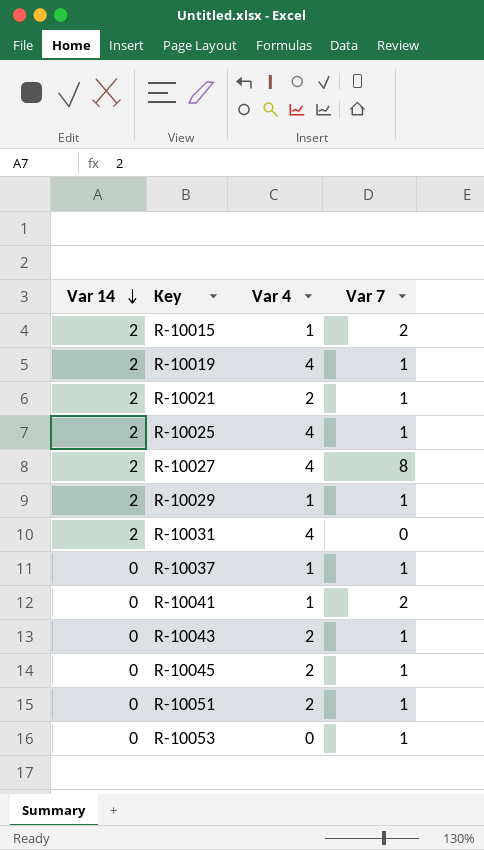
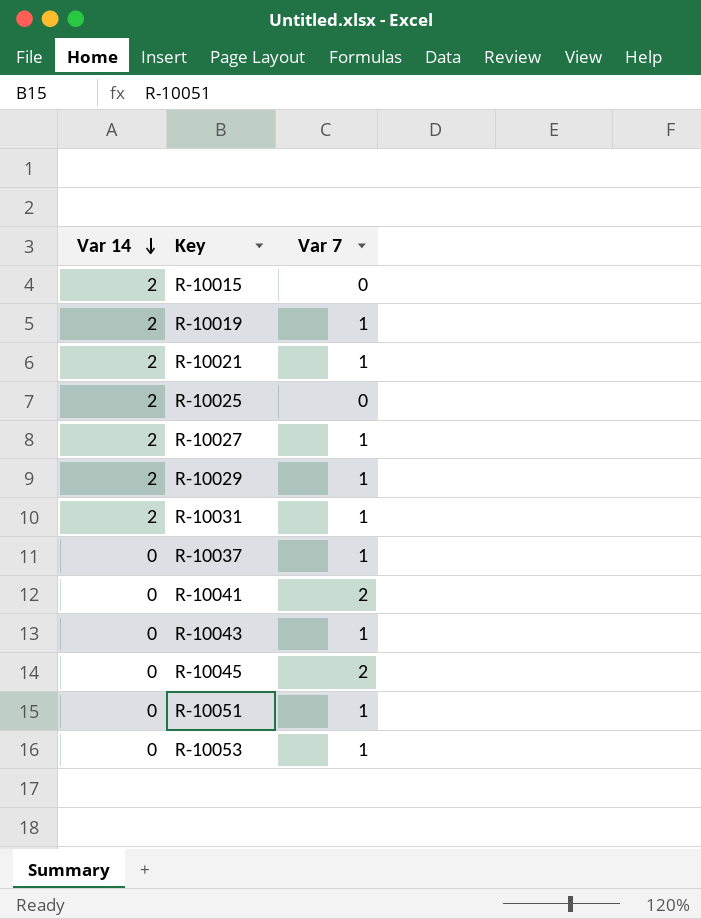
column Var 4 | position: 3 -> none
R-10015 | Var 7: 2 -> 0
R-10025 | Var 7: 1 -> 0
R-10027 | Var 7: 8 -> 1
R-10031 | Var 7: 0 -> 1
R-10045 | Var 7: 1 -> 2

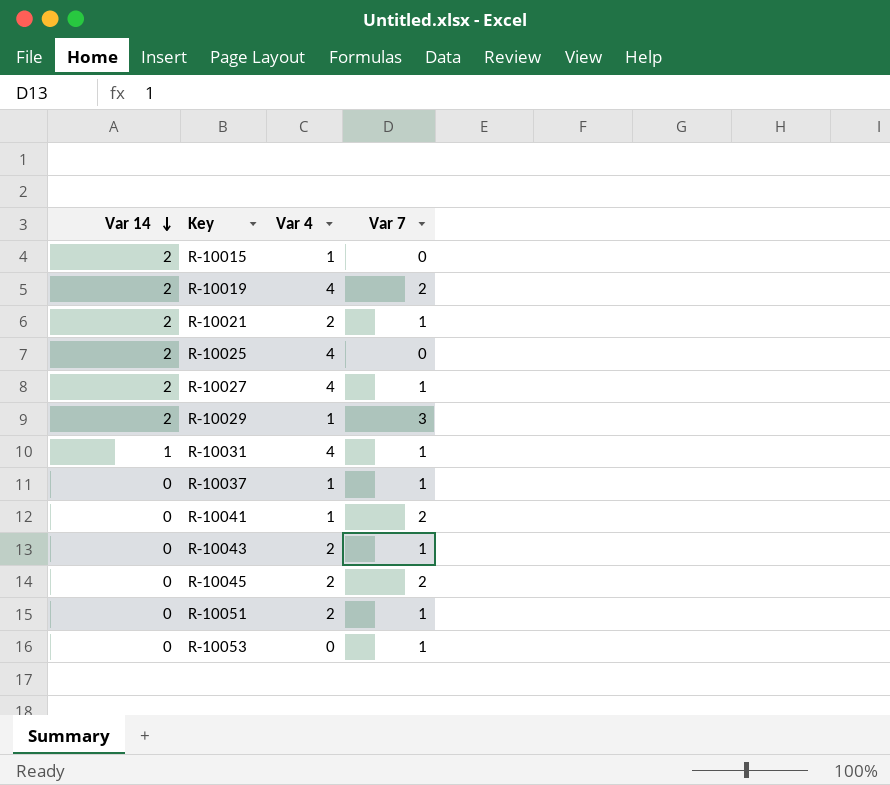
column Var 4 | position: none -> 3
R-10019 | Var 7: 1 -> 2
R-10029 | Var 7: 1 -> 3
R-10031 | Var 14: 2 -> 1

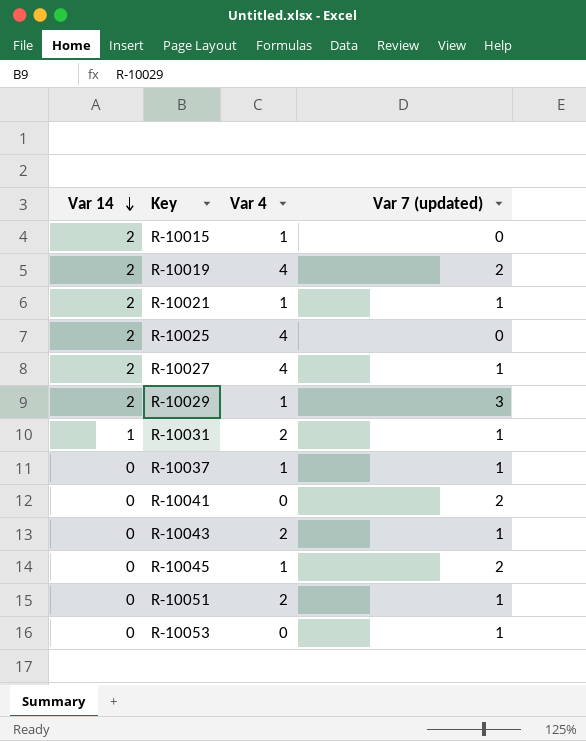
column name: Var 7 -> Var 7 (updated)
R-10021 | Var 4: 2 -> 1
R-10031 | Var 4: 4 -> 2
R-10041 | Var 4: 1 -> 0
R-10045 | Var 4: 2 -> 1

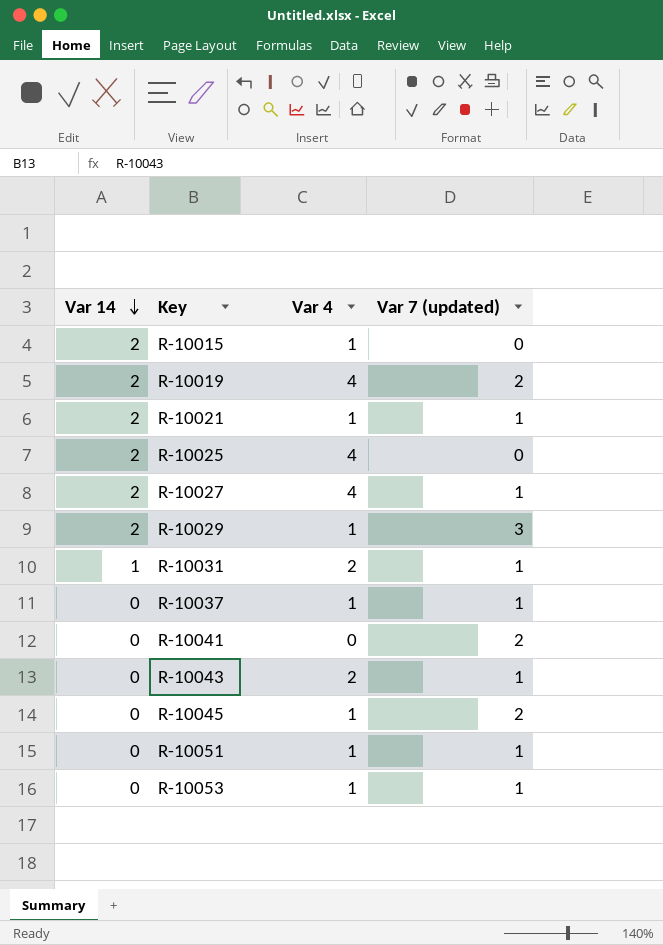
R-10051 | Var 4: 2 -> 1
R-10053 | Var 4: 0 -> 1

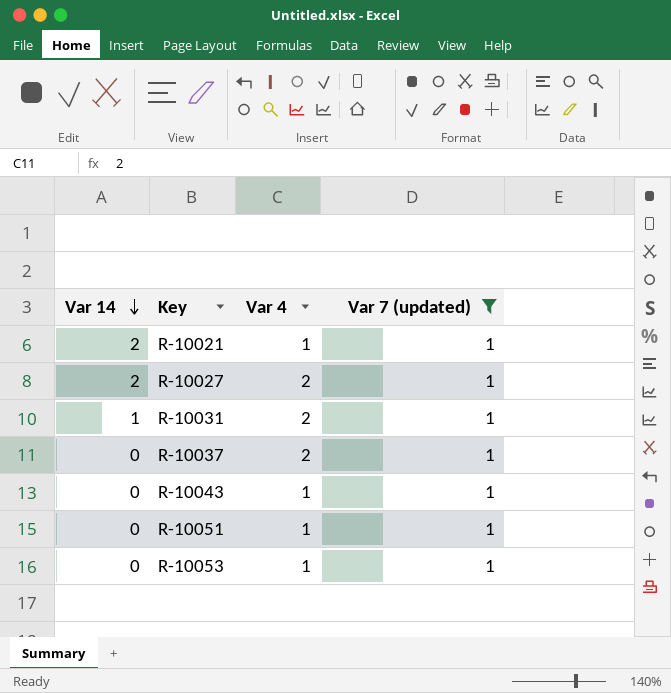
filter: none -> Var 7 (updated) = 1
R-10027 | Var 4: 4 -> 2
R-10037 | Var 4: 1 -> 2
R-10043 | Var 4: 2 -> 1

